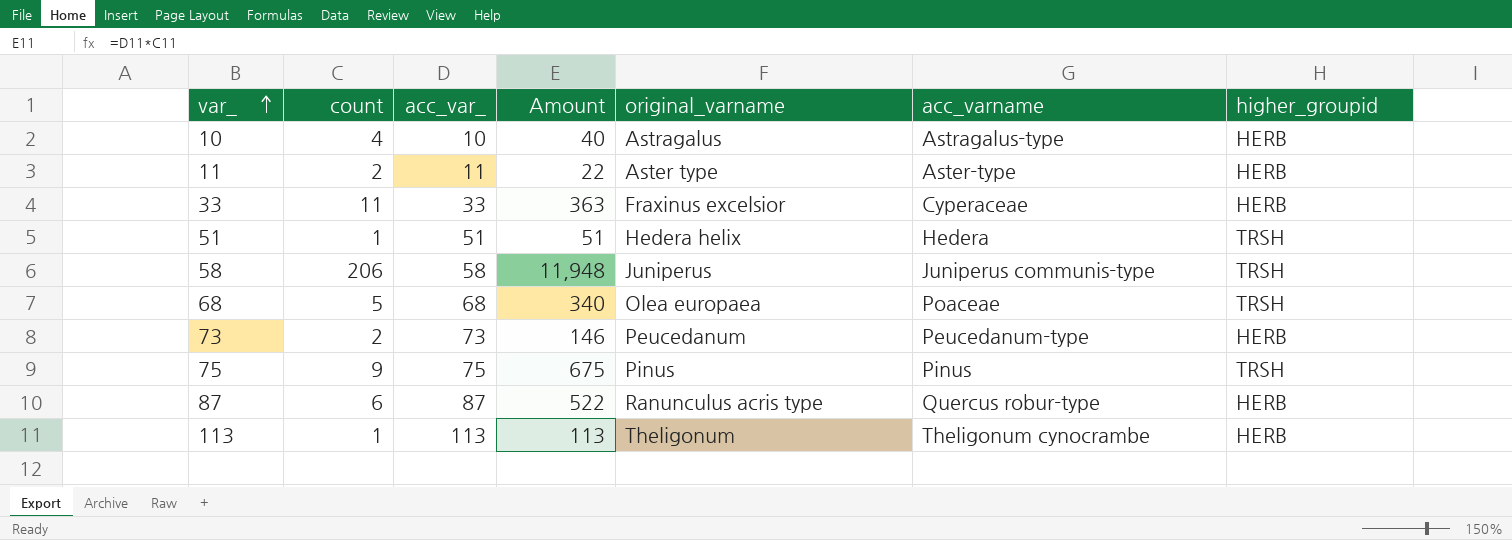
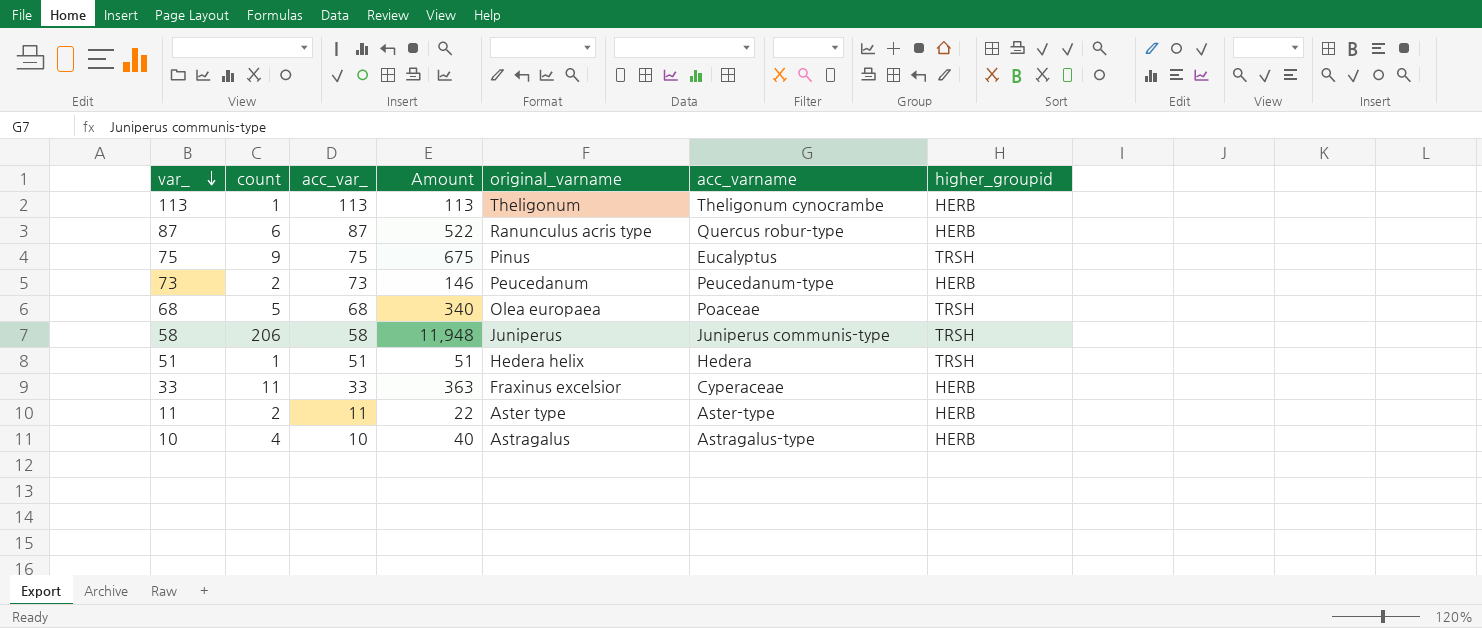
row order: var_ ascending -> var_ descending
75 | acc_varname: Pinus -> Eucalyptus

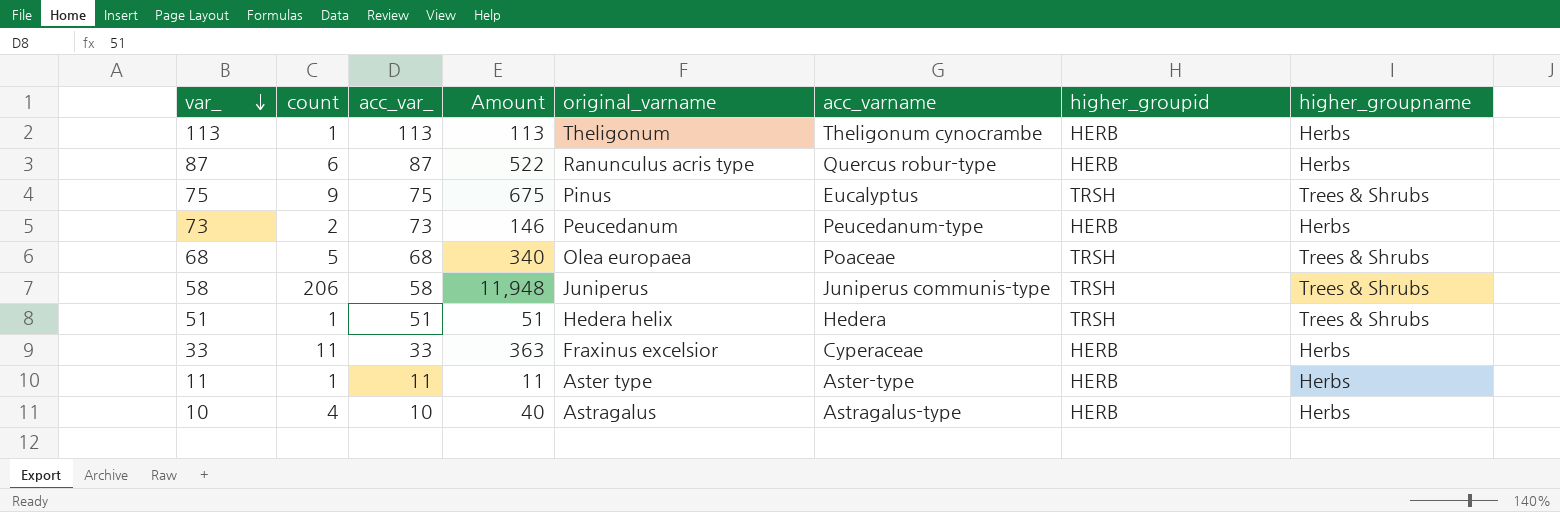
column higher_groupname | position: none -> 8
11 | count: 2 -> 1
11 | Amount: 22 -> 11

